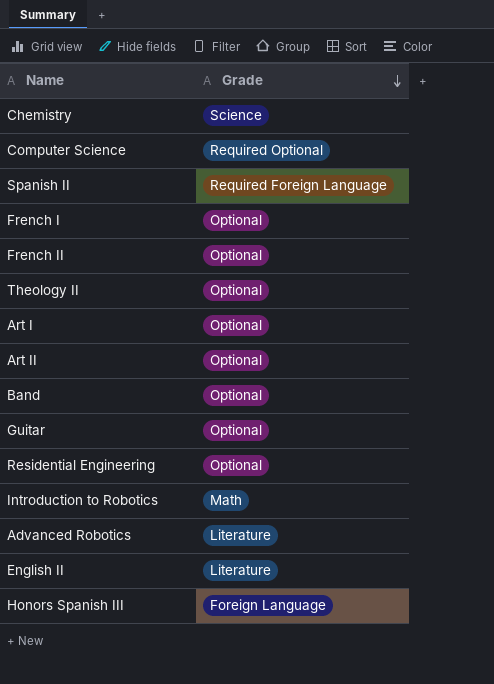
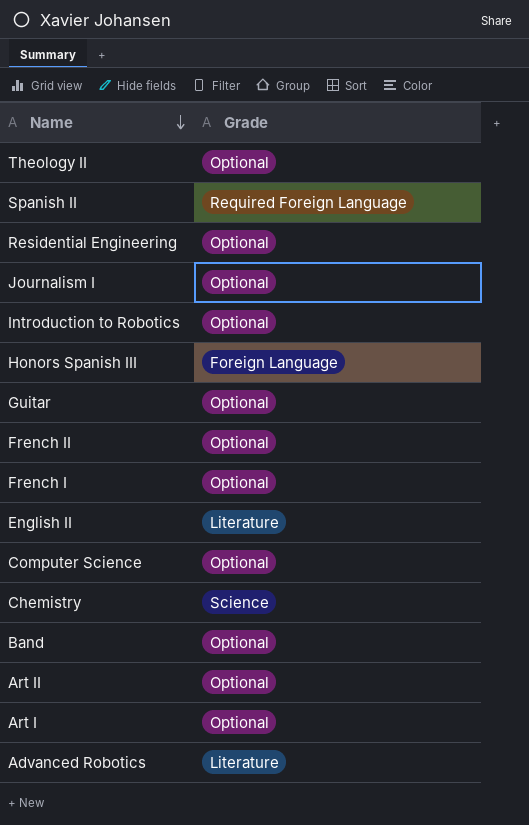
row order: Grade descending -> Name descending
row Journalism I: none -> Optional
Introduction to Robotics | Grade: Math -> Optional
Computer Science | Grade: Required Optional -> Optional

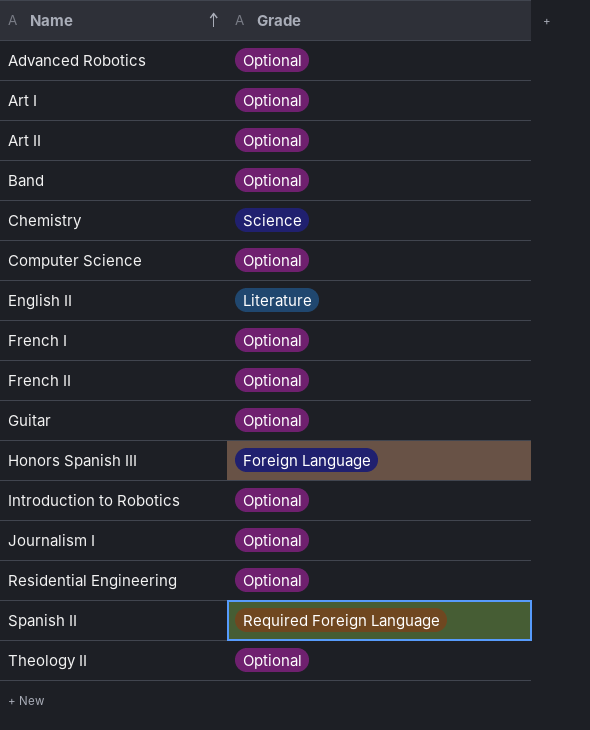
row order: Name descending -> Name ascending
Advanced Robotics | Grade: Literature -> Optional

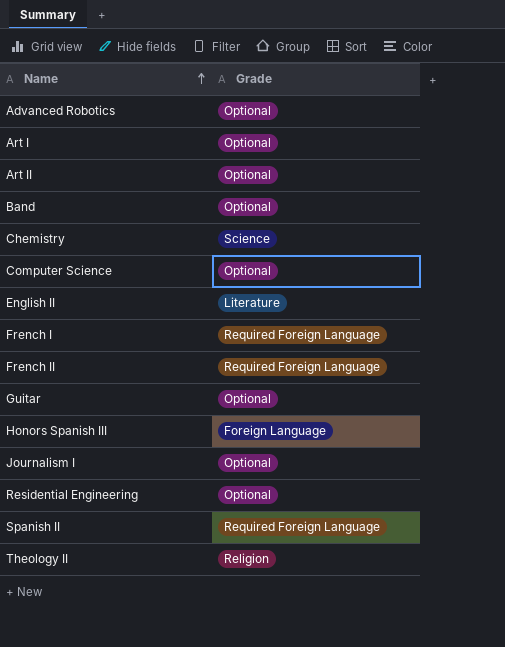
row Introduction to Robotics: Optional -> none
French I | Grade: Optional -> Required Foreign Language
French II | Grade: Optional -> Required Foreign Language
Theology II | Grade: Optional -> Religion

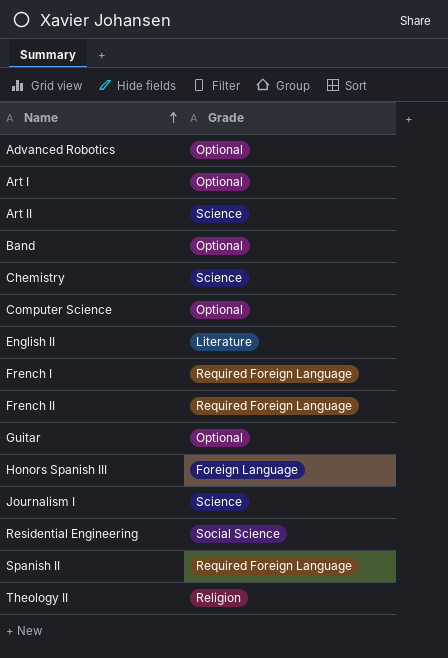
Art II | Grade: Optional -> Science
Journalism I | Grade: Optional -> Science
Residential Engineering | Grade: Optional -> Social Science

